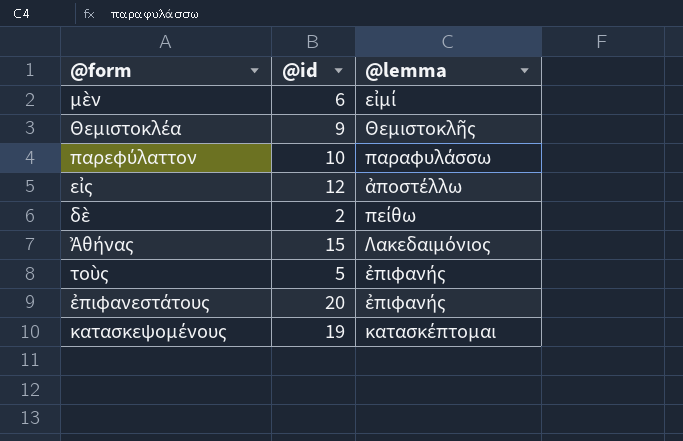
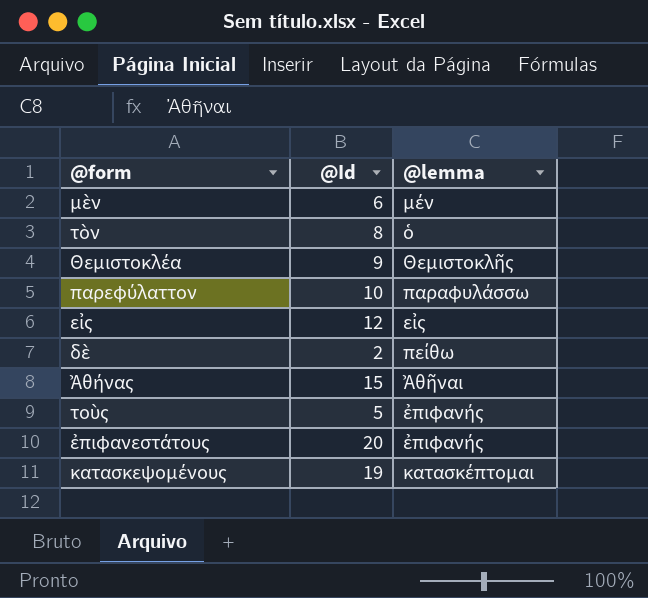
column name: @id -> @Id
μὲν | @lemma: εἰμί -> μέν
row τὸν: none -> 8 | ὁ
εἰς | @lemma: ἀποστέλλω -> εἰς
Ἀθήνας | @lemma: Λακεδαιμόνιος -> Ἀθῆναι

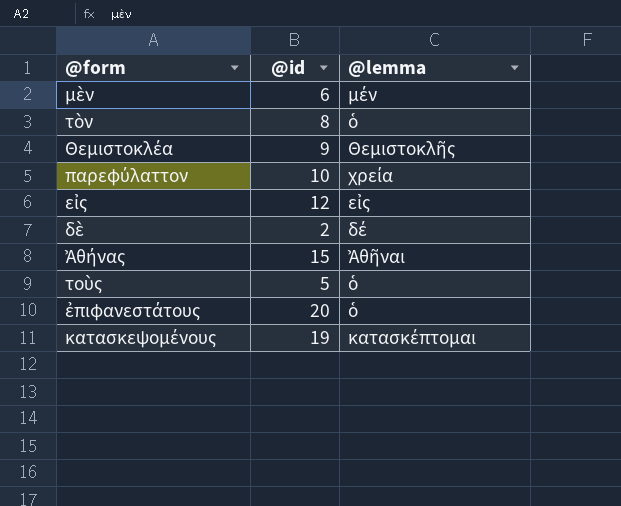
column name: @Id -> @id
παρεφύλαττον | @lemma: παραφυλάσσω -> χρεία
δὲ | @lemma: πείθω -> δέ
τοὺς | @lemma: ἐπιφανής -> ὁ
ἐπιφανεστάτους | @lemma: ἐπιφανής -> ὁ

